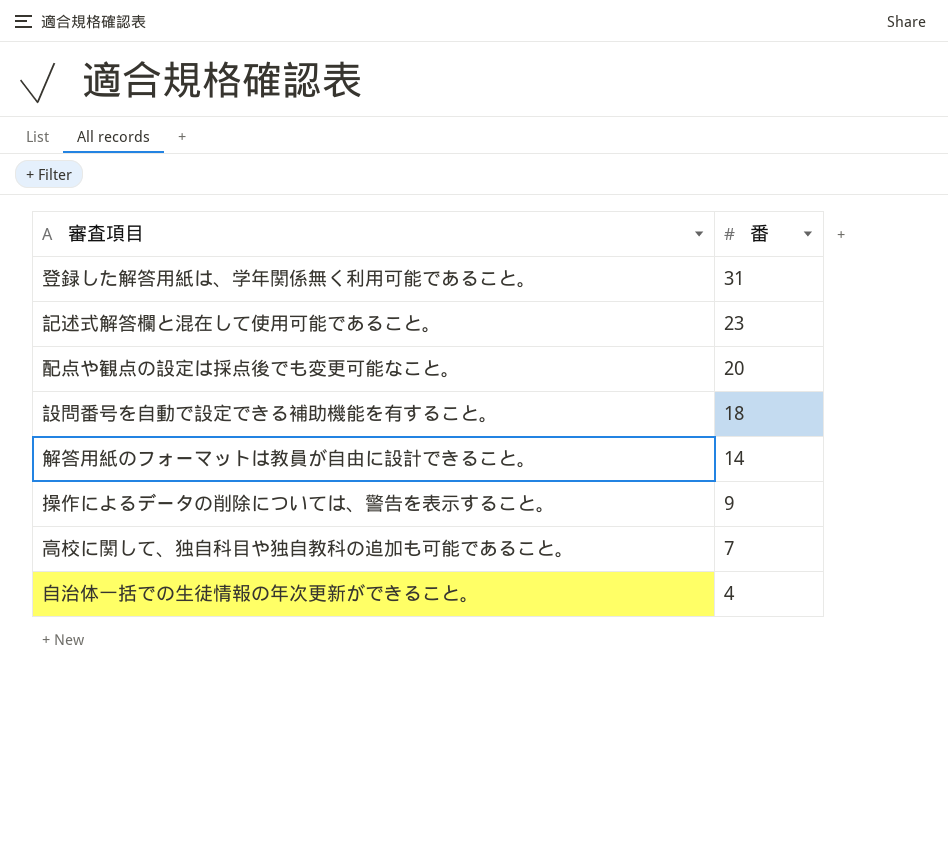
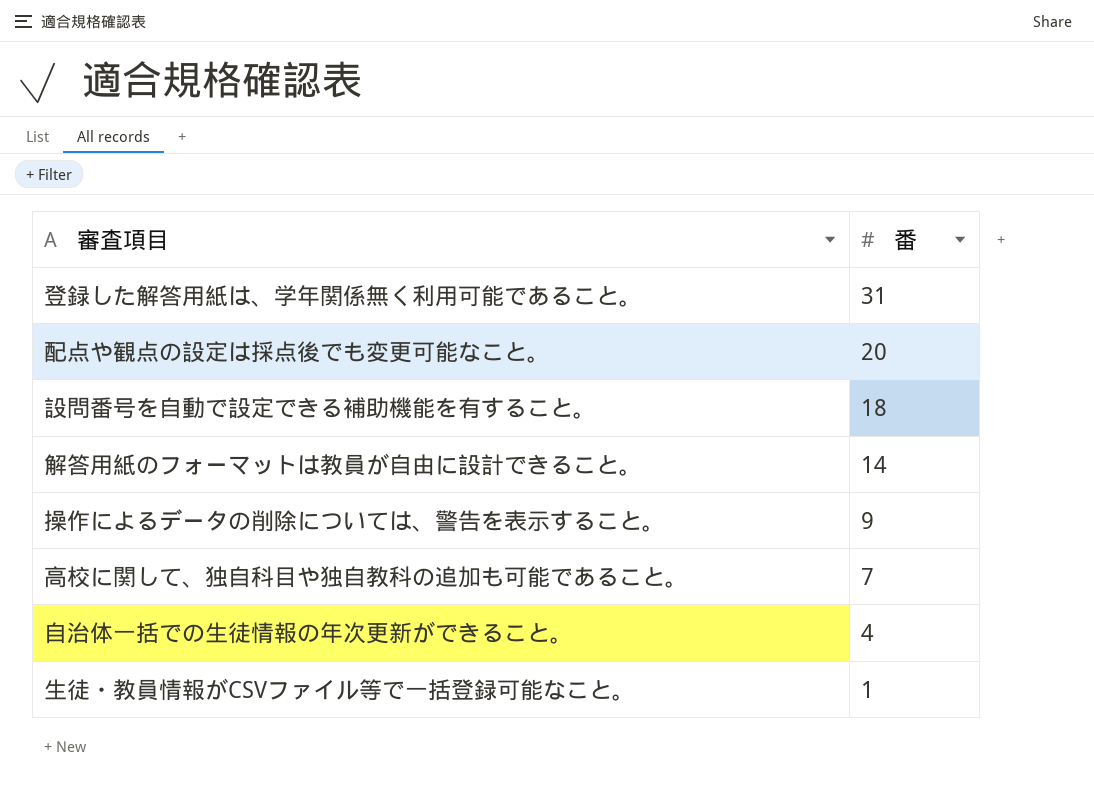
row 記述式解答欄と混在して使用可能であること。: 23 -> none
row 生徒・教員情報がCSVファイル等で一括登録可能なこと。: none -> 1

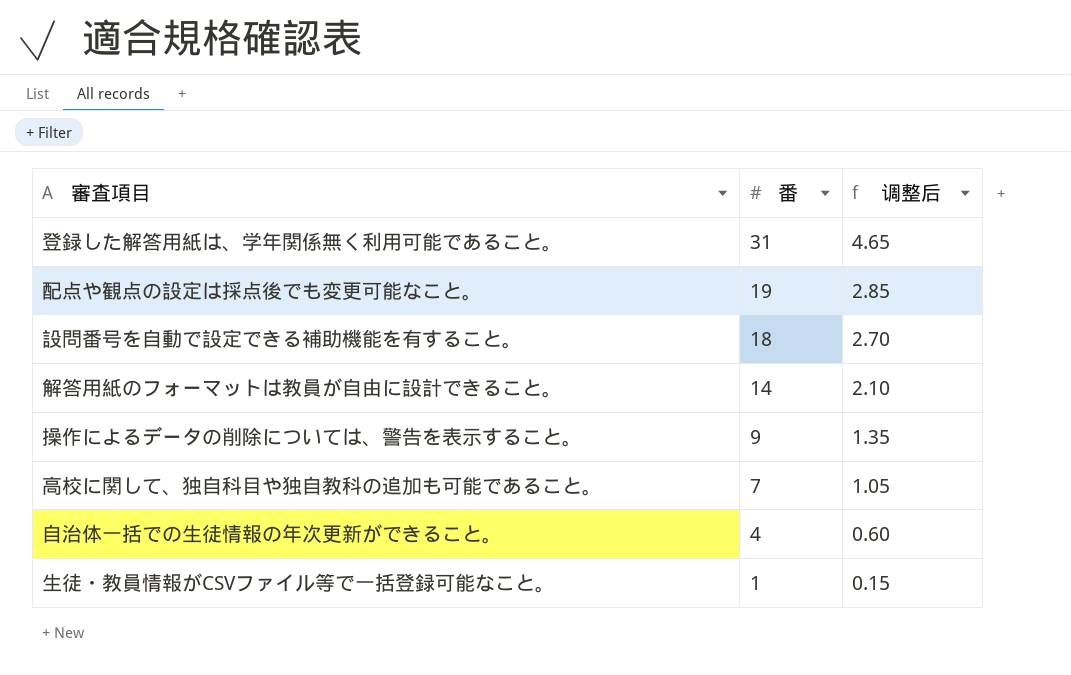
column 调整后 | formula: none -> [番] * 0.15
配点や観点の設定は採点後でも変更可能なこと。 | 番: 20 -> 19

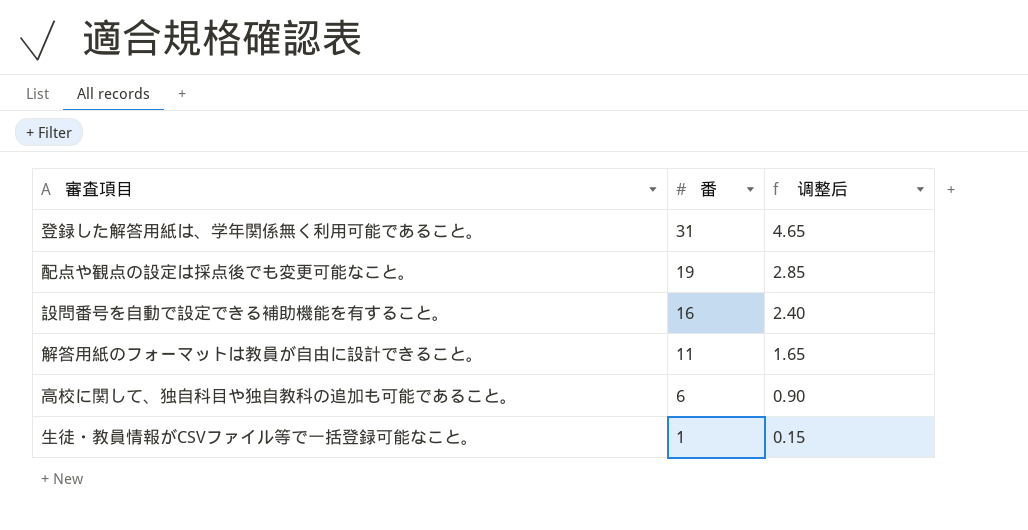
row 操作によるデータの削除については、警告を表示すること。: 9 | 1.35 -> none
row 自治体一括での生徒情報の年次更新ができること。: 4 | 0.60 -> none
設問番号を自動で設定できる補助機能を有すること。 | 番: 18 -> 16
設問番号を自動で設定できる補助機能を有すること。 | 调整后: 2.70 -> 2.40
解答用紙のフォーマットは教員が自由に設計できること。 | 番: 14 -> 11
解答用紙のフォーマットは教員が自由に設計できること。 | 调整后: 2.10 -> 1.65
高校に関して、独自科目や独自教科の追加も可能であること。 | 番: 7 -> 6
高校に関して、独自科目や独自教科の追加も可能であること。 | 调整后: 1.05 -> 0.90

